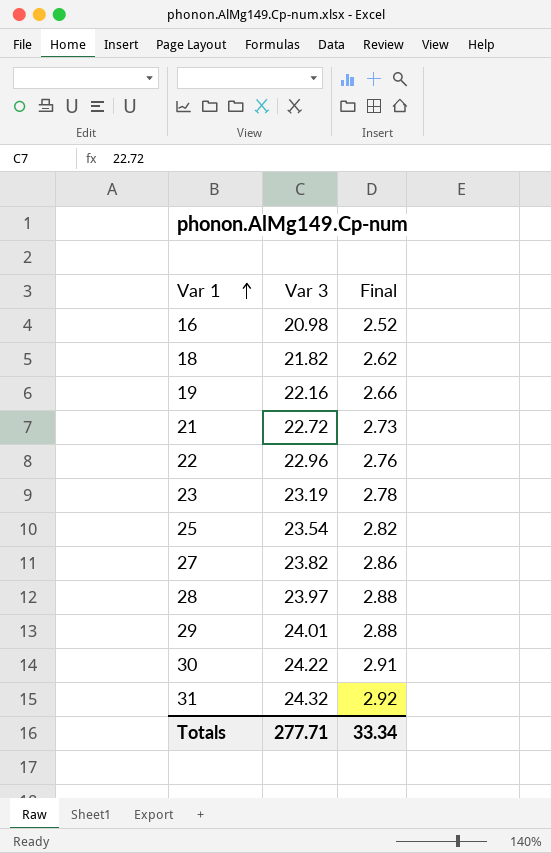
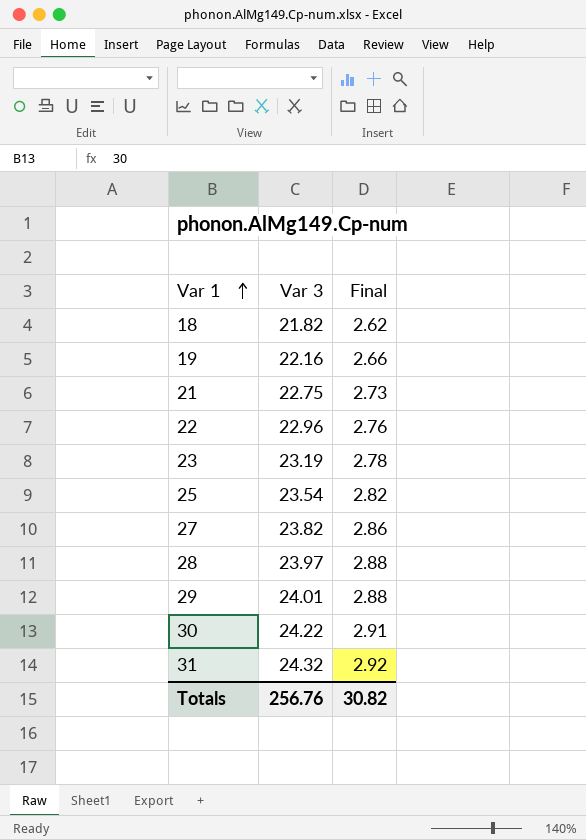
row 16: 20.98 | 2.52 -> none
21 | Var 3: 22.72 -> 22.75
Totals | Var 3: 277.71 -> 256.76
Totals | Final: 33.34 -> 30.82

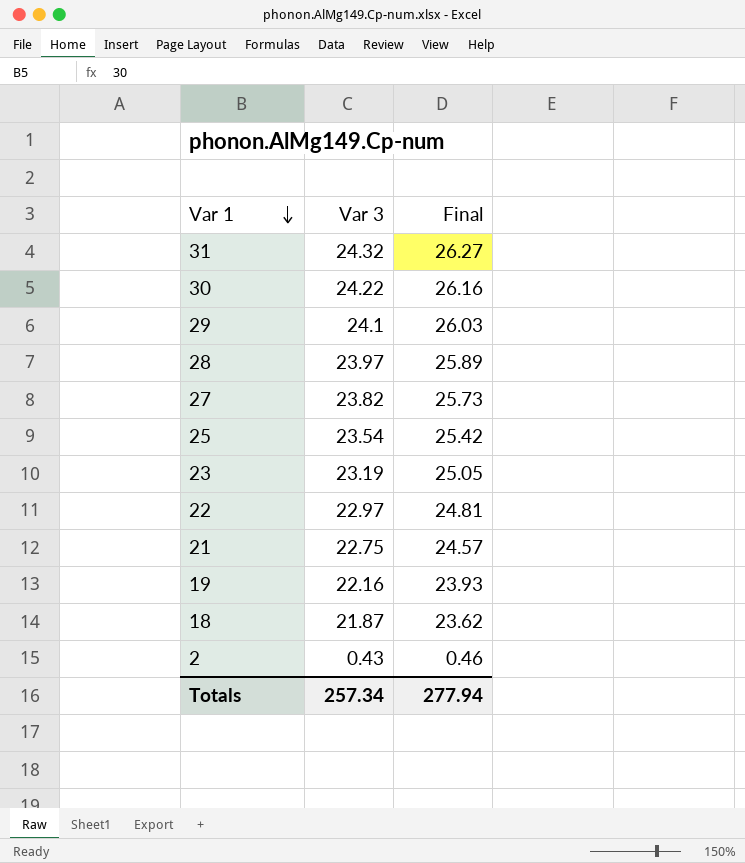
row order: Var 1 ascending -> Var 1 descending
column Final | formula: [Var 3] * 0.12 -> [Var 3] * 1.08
29 | Var 3: 24.01 -> 24.1
22 | Var 3: 22.96 -> 22.97
18 | Var 3: 21.82 -> 21.87
row 2: none -> 0.43 | 0.46
Totals | Var 3: 256.76 -> 257.34
Totals | Final: 30.82 -> 277.94

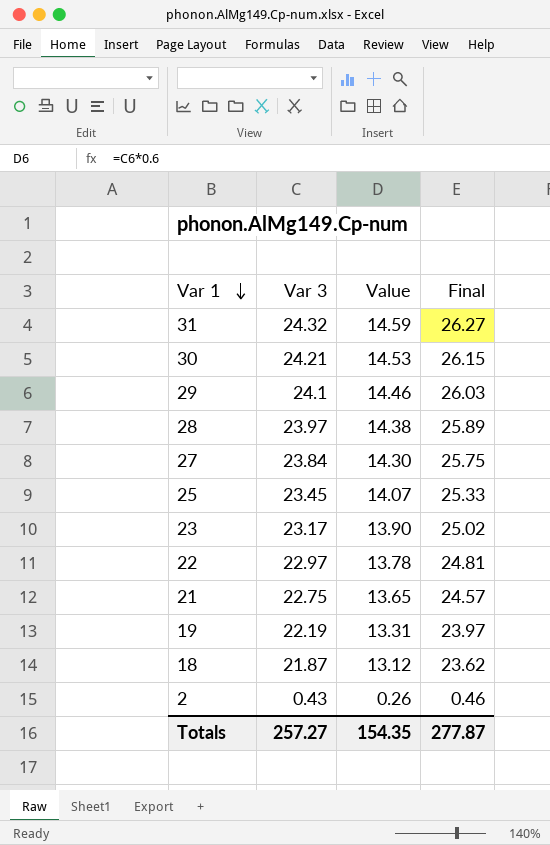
column Value | formula: none -> [Var 3] * 0.6
30 | Var 3: 24.22 -> 24.21
30 | Final: 26.16 -> 26.15
27 | Var 3: 23.82 -> 23.84
27 | Final: 25.73 -> 25.75
25 | Var 3: 23.54 -> 23.45
25 | Final: 25.42 -> 25.33
23 | Var 3: 23.19 -> 23.17
23 | Final: 25.05 -> 25.02
19 | Var 3: 22.16 -> 22.19
19 | Final: 23.93 -> 23.97
Totals | Var 3: 257.34 -> 257.27
Totals | Final: 277.94 -> 277.87

